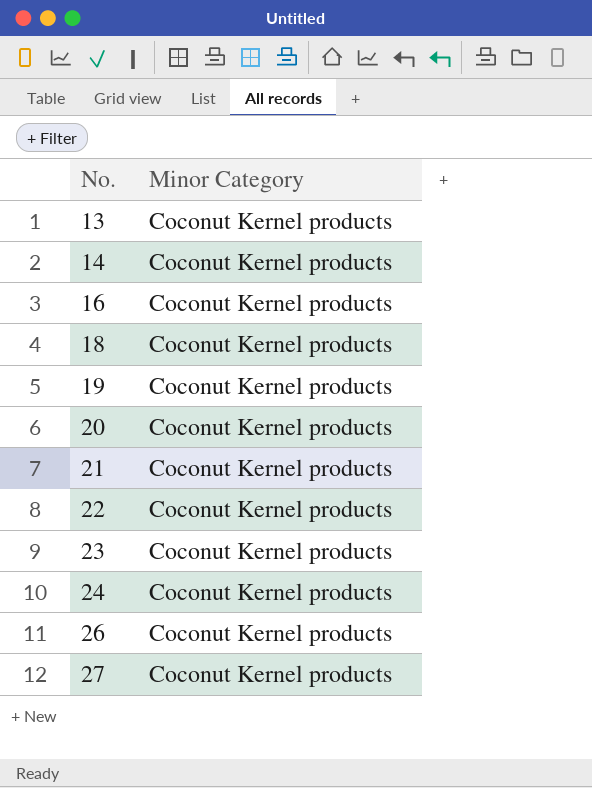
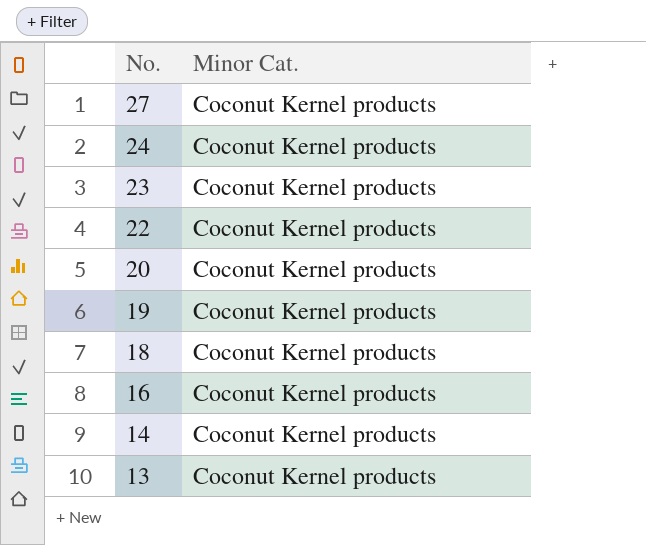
row order: No. ascending -> No. descending
column name: Minor Category -> Minor Cat.
row 21: Coconut Kernel products -> none
row 26: Coconut Kernel products -> none

